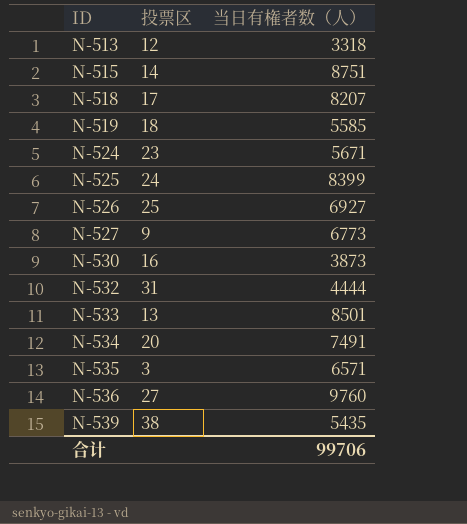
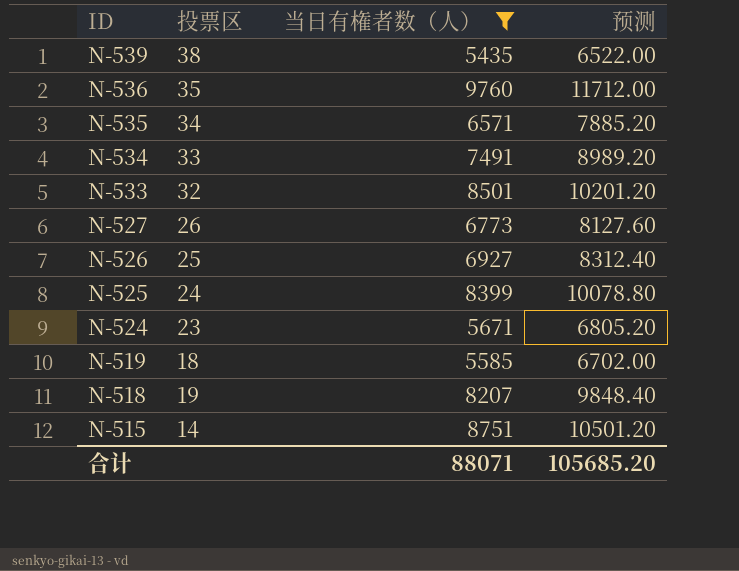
filter: none -> 当日有権者数（人） >= 5435
row order: ID ascending -> ID descending
column 预测 | formula: none -> [当日有権者数（人）] * 1.2
N-536 | 投票区: 27 -> 35
N-535 | 投票区: 3 -> 34
N-534 | 投票区: 20 -> 33
N-533 | 投票区: 13 -> 32
N-527 | 投票区: 9 -> 26
N-518 | 投票区: 17 -> 19
合计 | 当日有権者数（人）: 99706 -> 88071

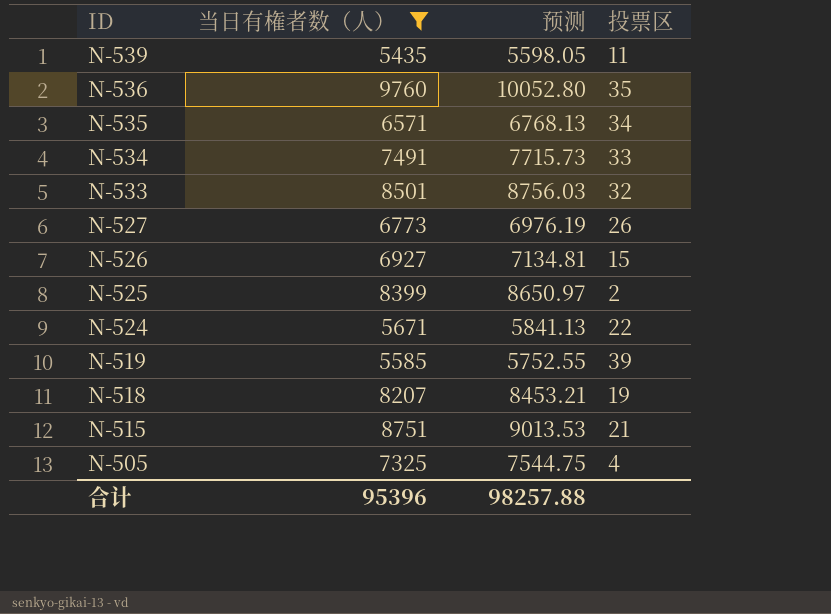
column 预测 | formula: [当日有権者数（人）] * 1.2 -> [当日有権者数（人）] * 1.03
column 投票区 | position: 2 -> 4
N-539 | 投票区: 38 -> 11
N-526 | 投票区: 25 -> 15
N-525 | 投票区: 24 -> 2
N-524 | 投票区: 23 -> 22
N-519 | 投票区: 18 -> 39
N-515 | 投票区: 14 -> 21
row N-505: none -> 7325 | 7544.75 | 4
合计 | 当日有権者数（人）: 88071 -> 95396
合计 | 预测: 105685.20 -> 98257.88

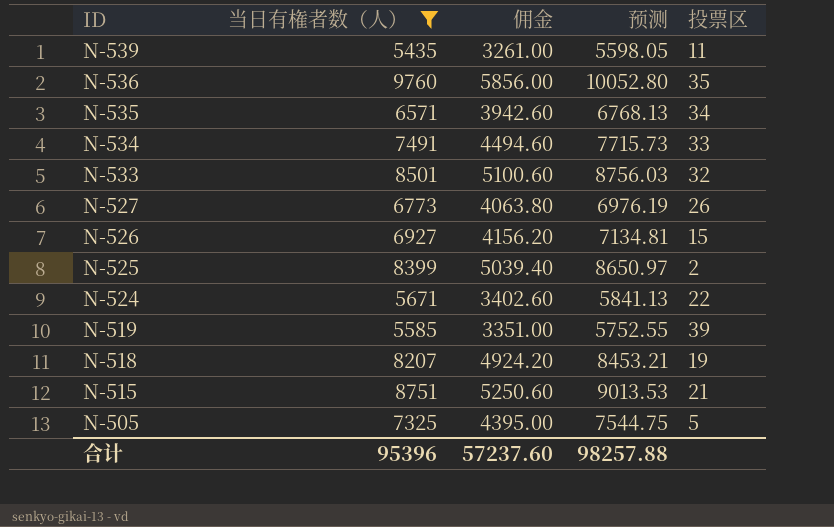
column 佣金 | formula: none -> [当日有権者数（人）] * 0.6
N-505 | 投票区: 4 -> 5

